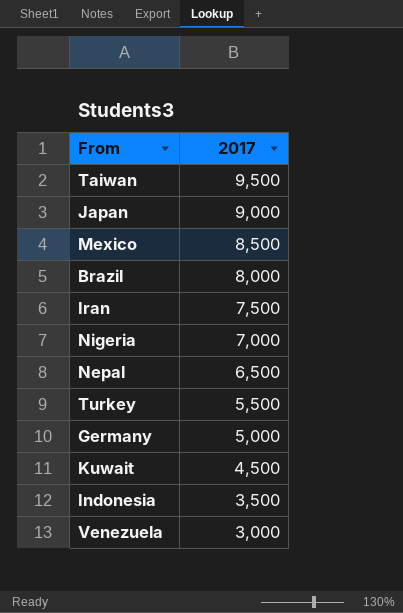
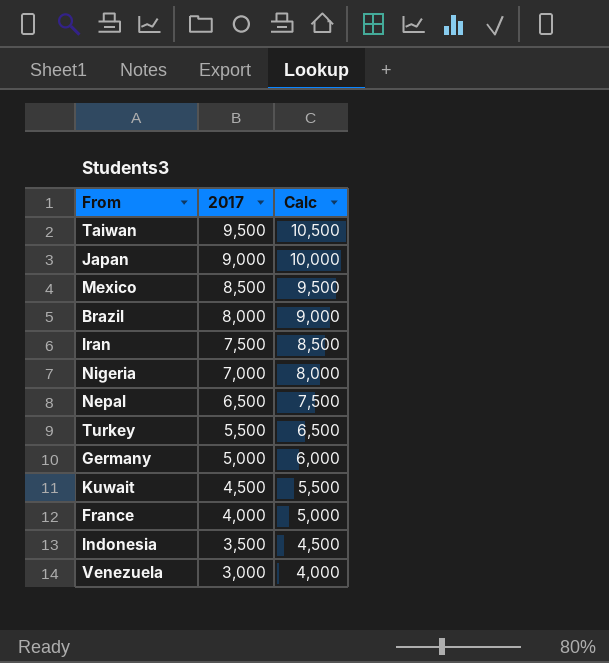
column Calc | formula: none -> [2017] + 1000
row France: none -> 4,000 | 5,000

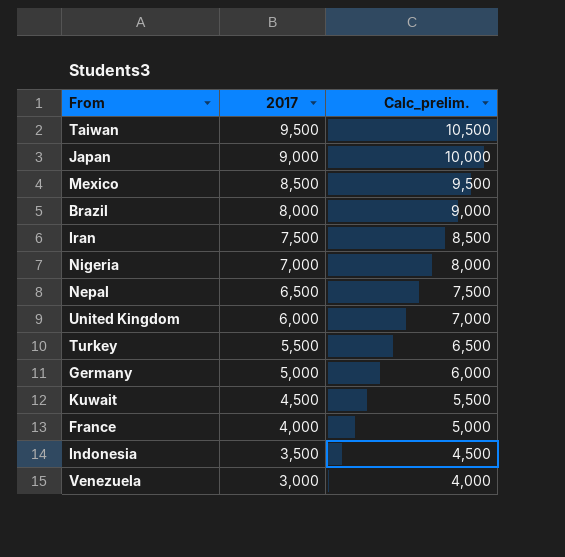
column name: Calc -> Calc_prelim.
row United Kingdom: none -> 6,000 | 7,000

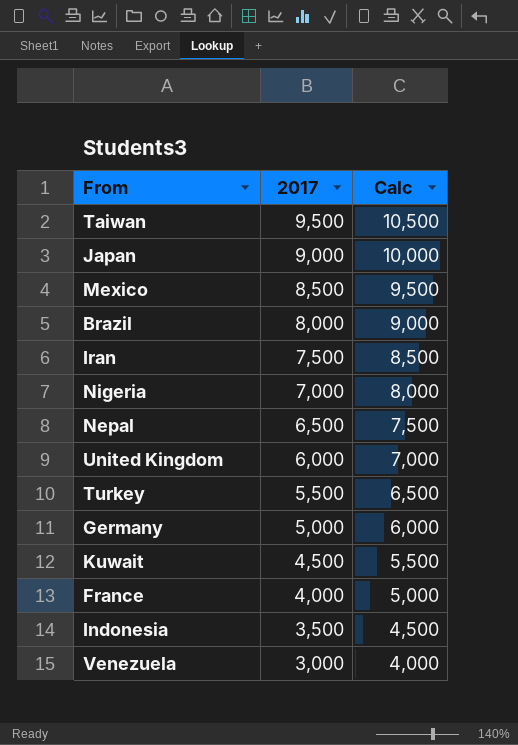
column name: Calc_prelim. -> Calc

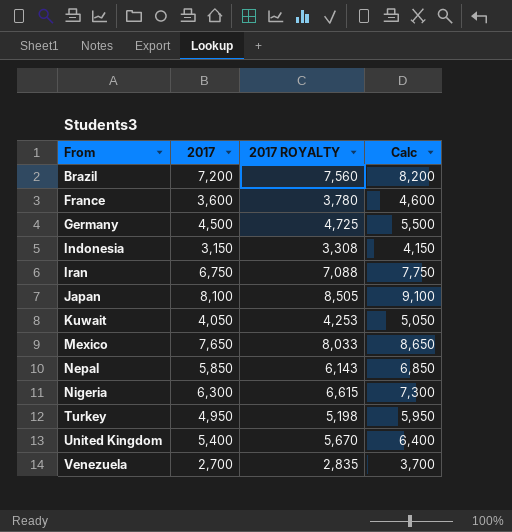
row order: 2017 descending -> From ascending
column 2017 ROYALTY | formula: none -> [2017] * 1.05
row Taiwan: 9,500 | 10,500 -> none
Brazil | 2017: 8,000 -> 7,200
Brazil | Calc: 9,000 -> 8,200
France | 2017: 4,000 -> 3,600
France | Calc: 5,000 -> 4,600
Germany | 2017: 5,000 -> 4,500
Germany | Calc: 6,000 -> 5,500
Indonesia | 2017: 3,500 -> 3,150
Indonesia | Calc: 4,500 -> 4,150
Iran | 2017: 7,500 -> 6,750
Iran | Calc: 8,500 -> 7,750
Japan | 2017: 9,000 -> 8,100
Japan | Calc: 10,000 -> 9,100
Kuwait | 2017: 4,500 -> 4,050
Kuwait | Calc: 5,500 -> 5,050
Mexico | 2017: 8,500 -> 7,650
Mexico | Calc: 9,500 -> 8,650
Nepal | 2017: 6,500 -> 5,850
Nepal | Calc: 7,500 -> 6,850
Nigeria | 2017: 7,000 -> 6,300
Nigeria | Calc: 8,000 -> 7,300
Turkey | 2017: 5,500 -> 4,950
Turkey | Calc: 6,500 -> 5,950
United Kingdom | 2017: 6,000 -> 5,400
United Kingdom | Calc: 7,000 -> 6,400
Venezuela | 2017: 3,000 -> 2,700
Venezuela | Calc: 4,000 -> 3,700

